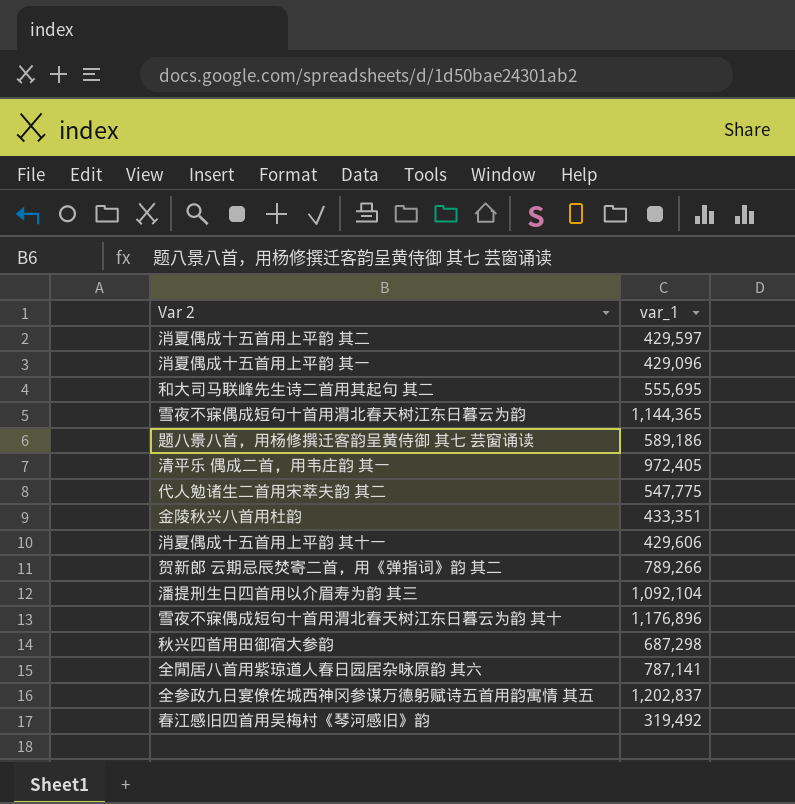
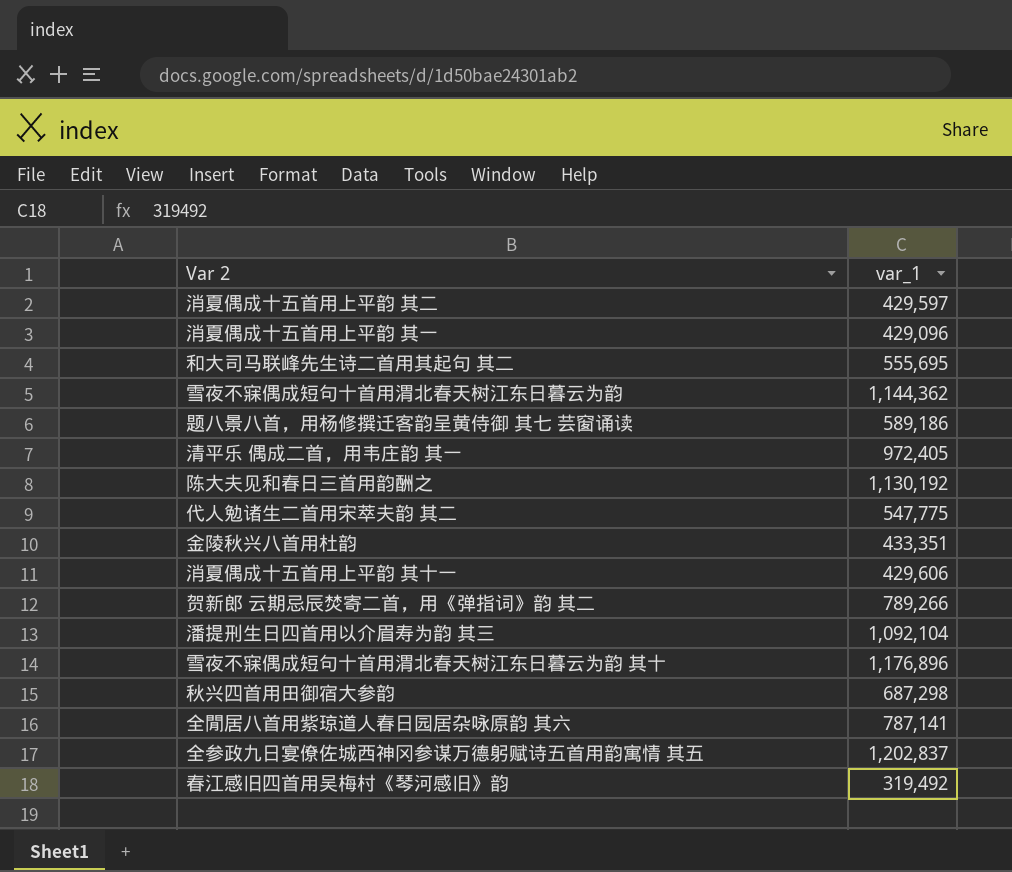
雪夜不寐偶成短句十首用渭北春天树江东日暮云为韵 | var_1: 1,144,365 -> 1,144,362
row 陈大夫见和春日三首用韵酬之: none -> 1,130,192

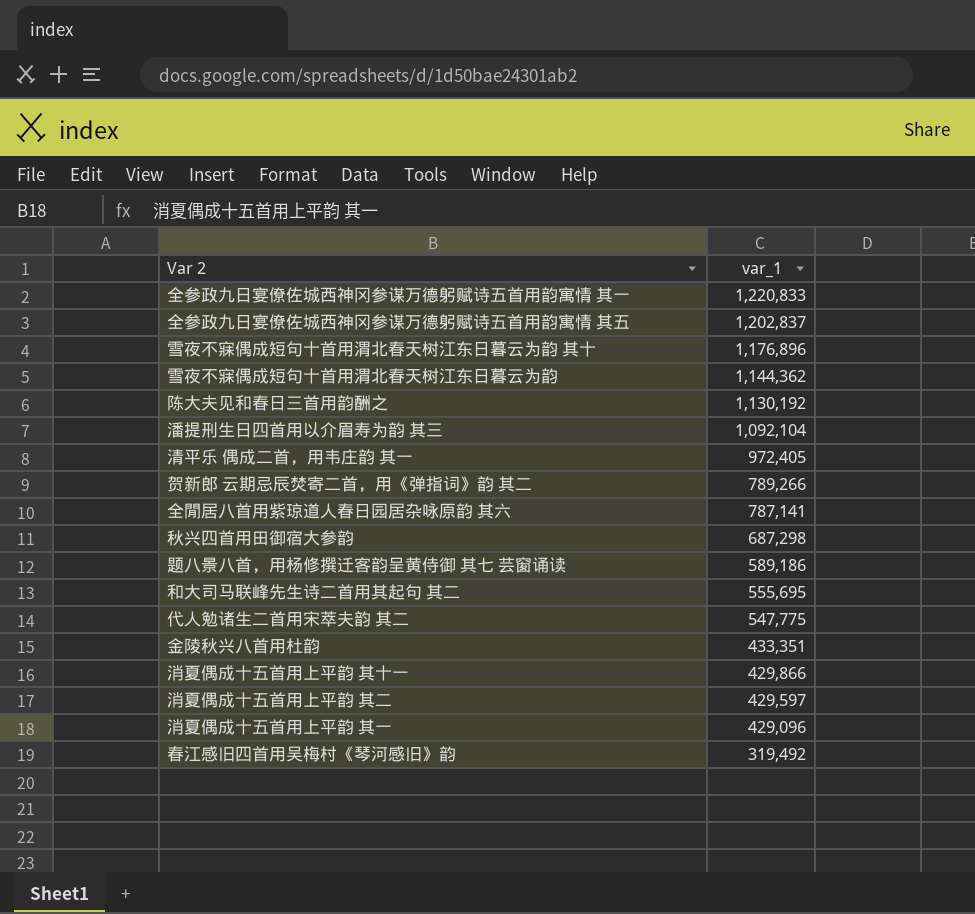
row order: none -> var_1 descending
row 全参政九日宴僚佐城西神冈参谋万德躬赋诗五首用韵寓情 其一: none -> 1,220,833
消夏偶成十五首用上平韵 其十一 | var_1: 429,606 -> 429,866

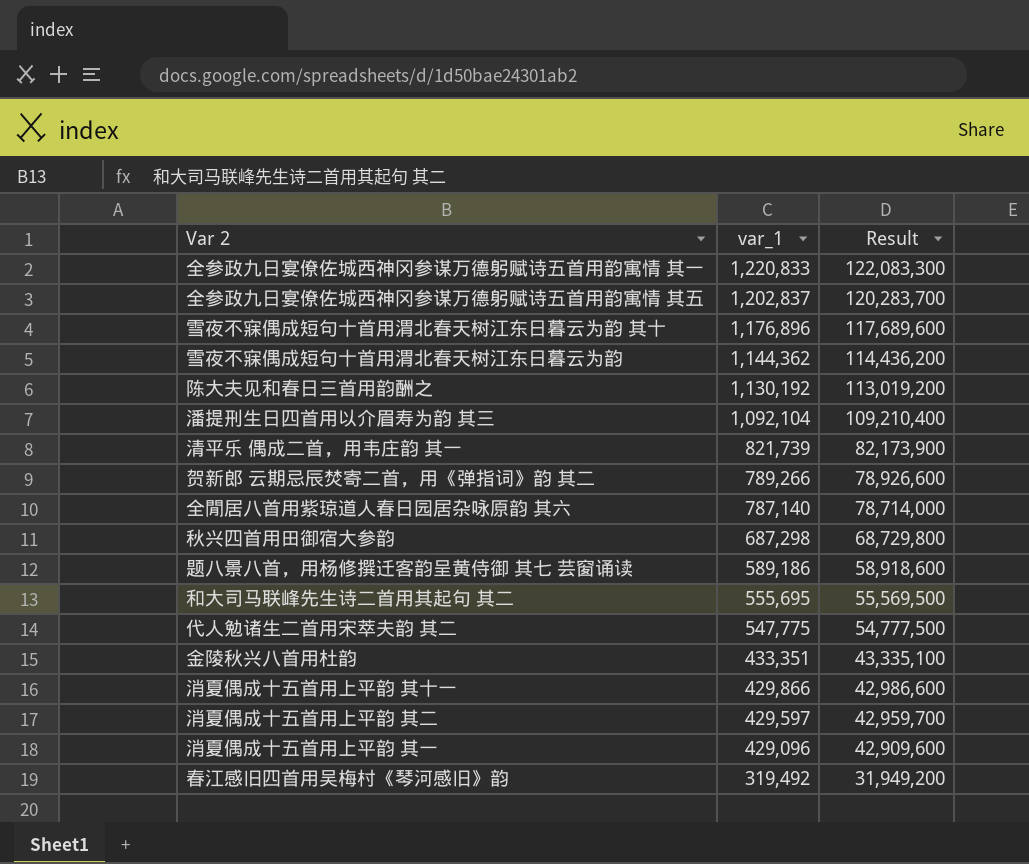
column Result | formula: none -> [var_1] * 100
清平乐 偶成二首，用韦庄韵 其一 | var_1: 972,405 -> 821,739
全閒居八首用紫琼道人春日园居杂咏原韵 其六 | var_1: 787,141 -> 787,140

